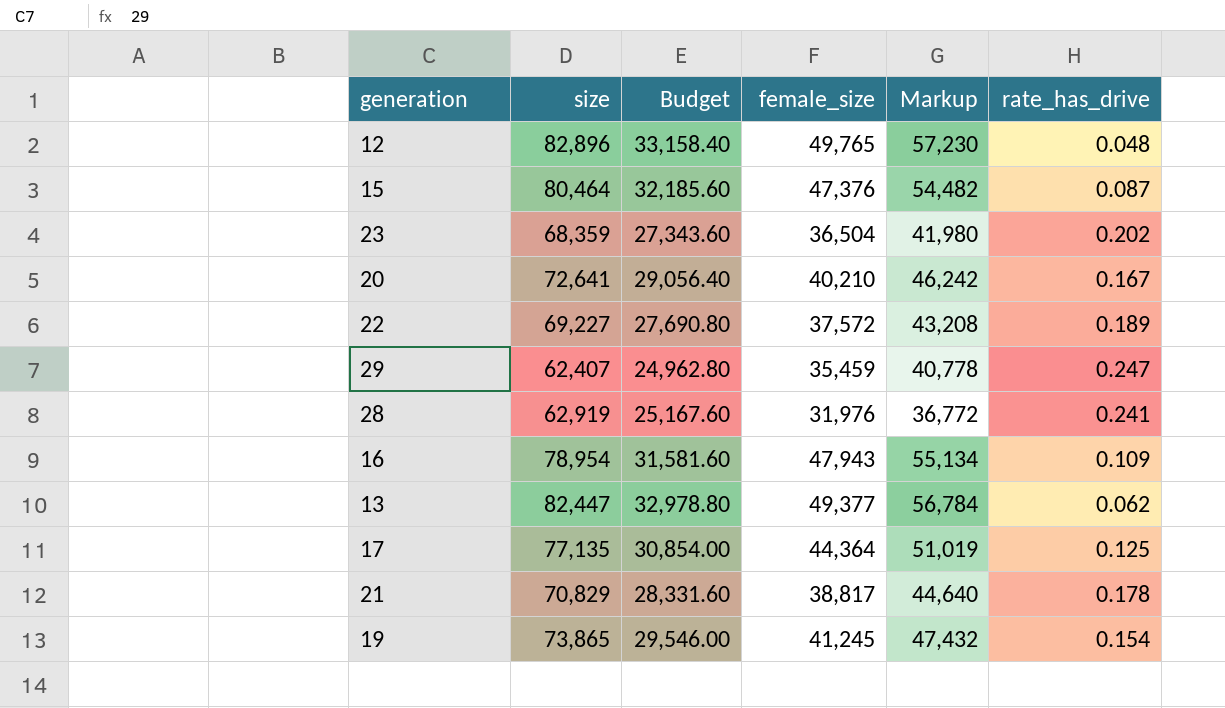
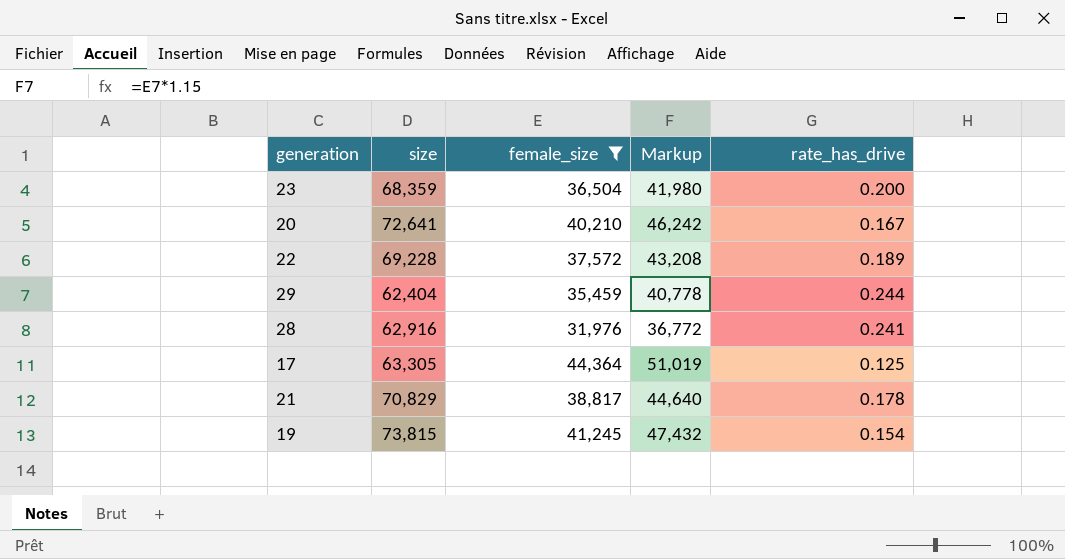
filter: none -> female_size <= 44,364
column Budget | formula: [size] * 0.4 -> none
23 | rate_has_drive: 0.202 -> 0.200
22 | size: 69,227 -> 69,228
29 | size: 62,407 -> 62,404
29 | rate_has_drive: 0.247 -> 0.244
28 | size: 62,919 -> 62,916
17 | size: 77,135 -> 63,305
19 | size: 73,865 -> 73,815

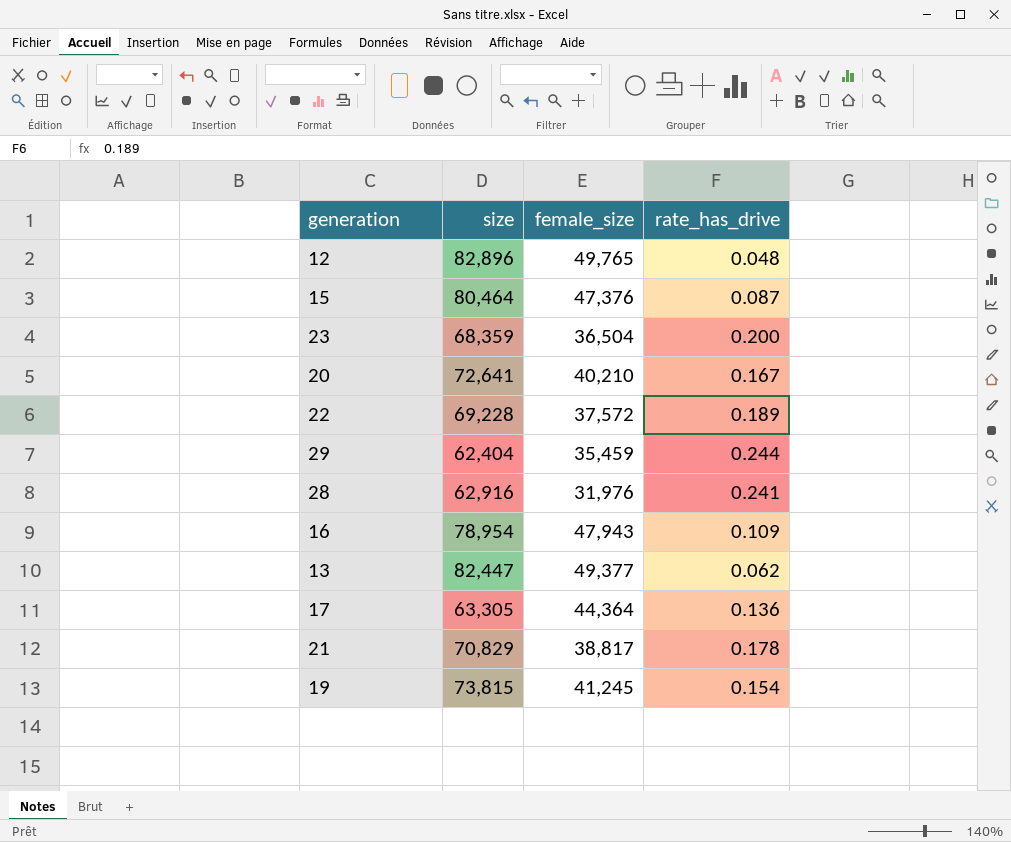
filter: female_size <= 44,364 -> none
column Markup | formula: [female_size] * 1.15 -> none
17 | rate_has_drive: 0.125 -> 0.136

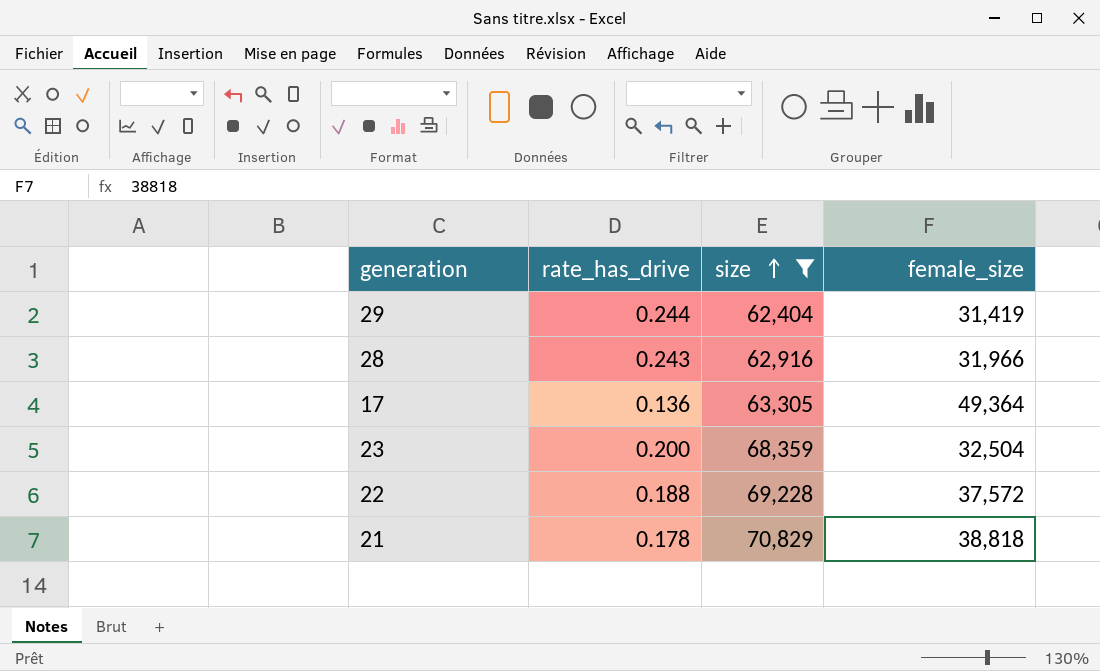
filter: none -> size <= 70,829
row order: none -> size ascending
column rate_has_drive | position: 4 -> 2
29 | female_size: 35,459 -> 31,419
28 | rate_has_drive: 0.241 -> 0.243
28 | female_size: 31,976 -> 31,966
17 | female_size: 44,364 -> 49,364
23 | female_size: 36,504 -> 32,504
22 | rate_has_drive: 0.189 -> 0.188
21 | female_size: 38,817 -> 38,818

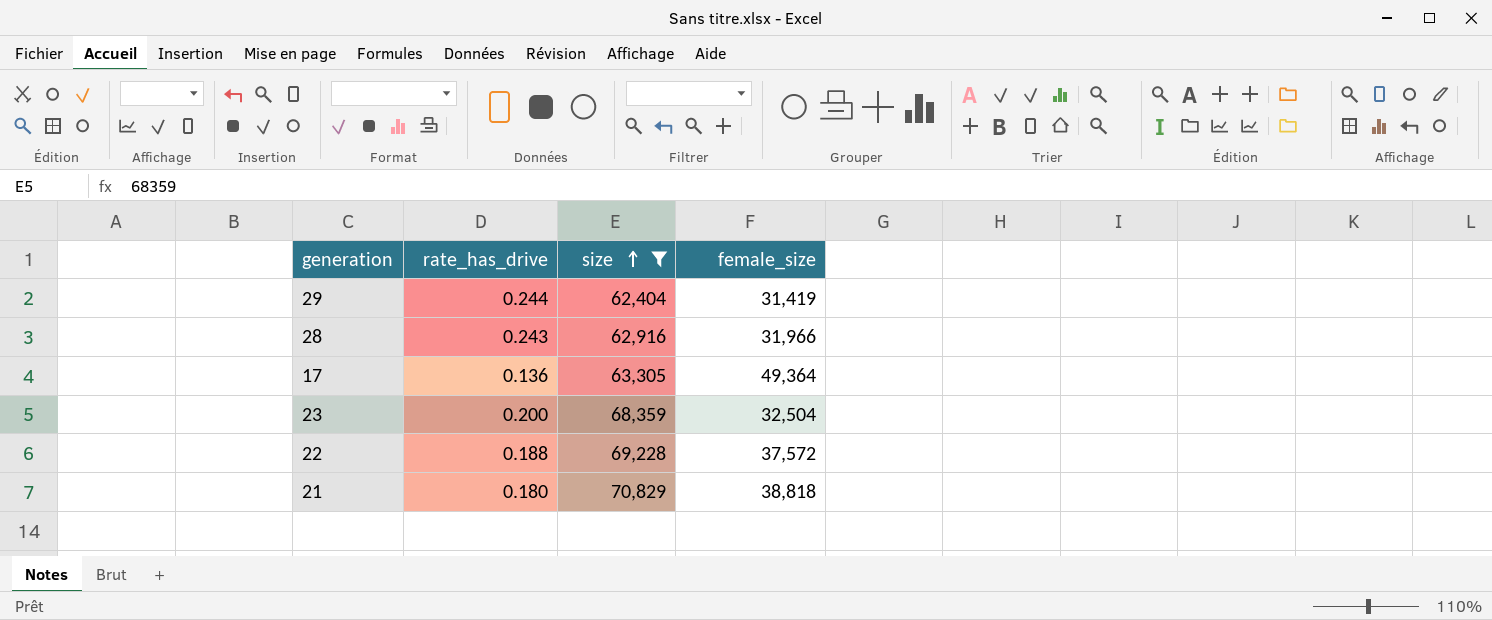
21 | rate_has_drive: 0.178 -> 0.180

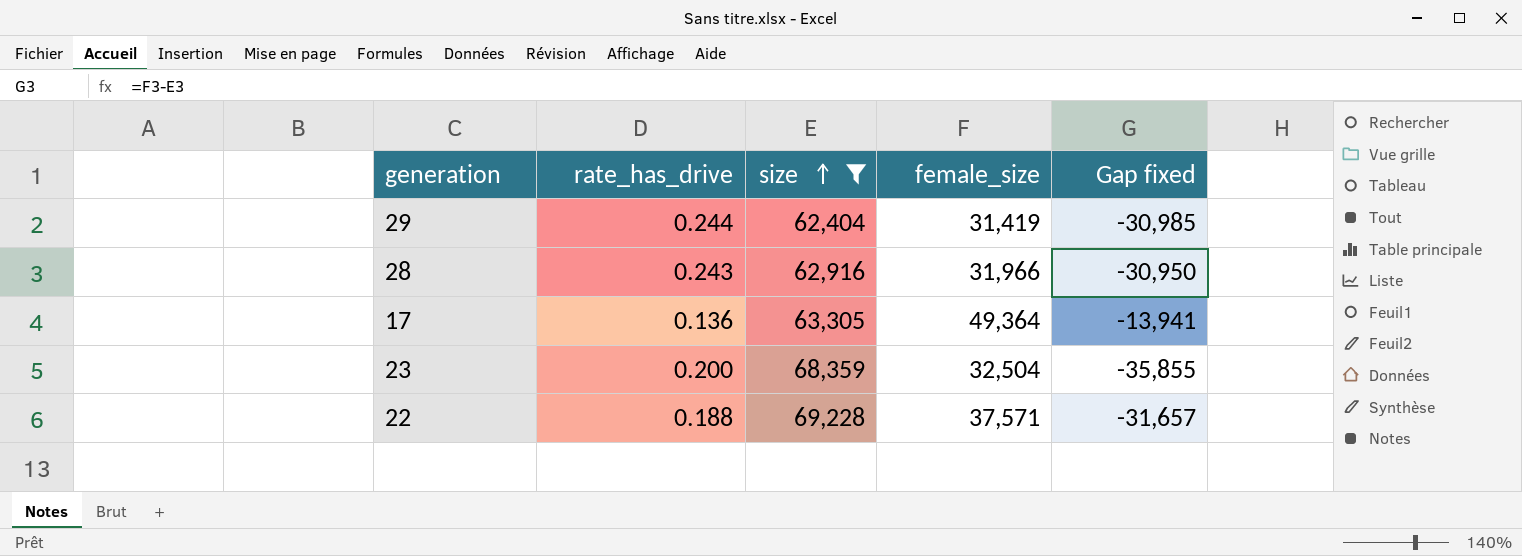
column Gap fixed | formula: none -> [female_size] - [size]
row 21: 0.180 | 70,829 | 38,818 -> none
22 | female_size: 37,572 -> 37,571

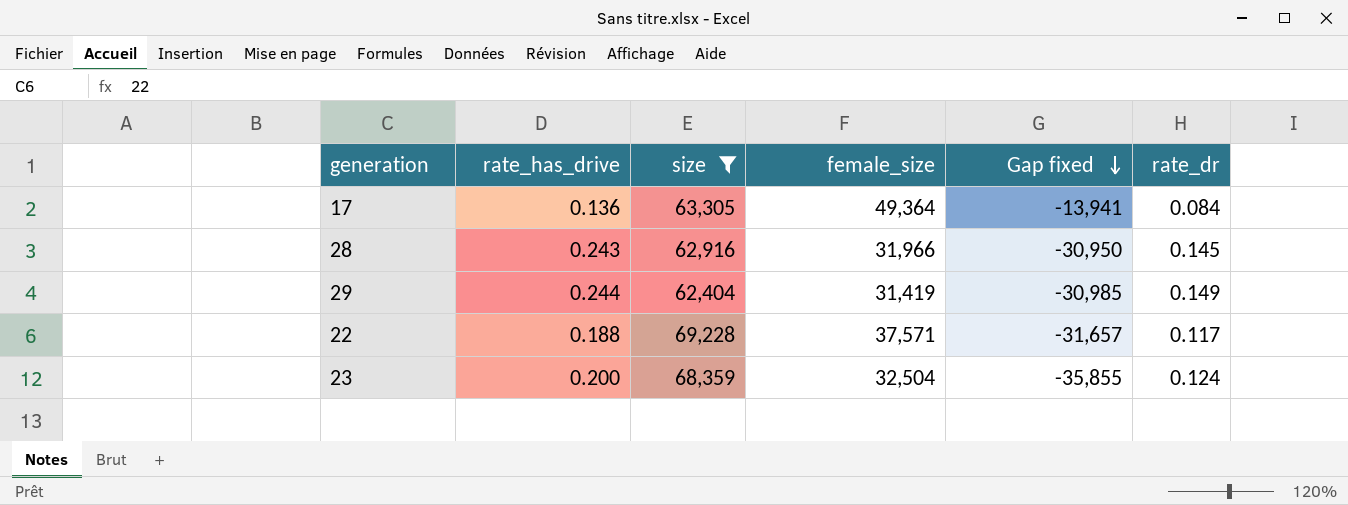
row order: size ascending -> Gap fixed descending
column rate_dr | position: none -> 6

